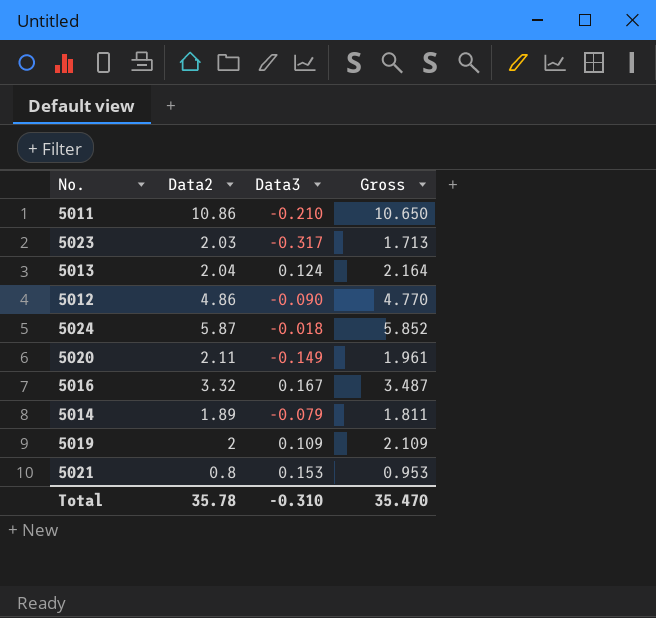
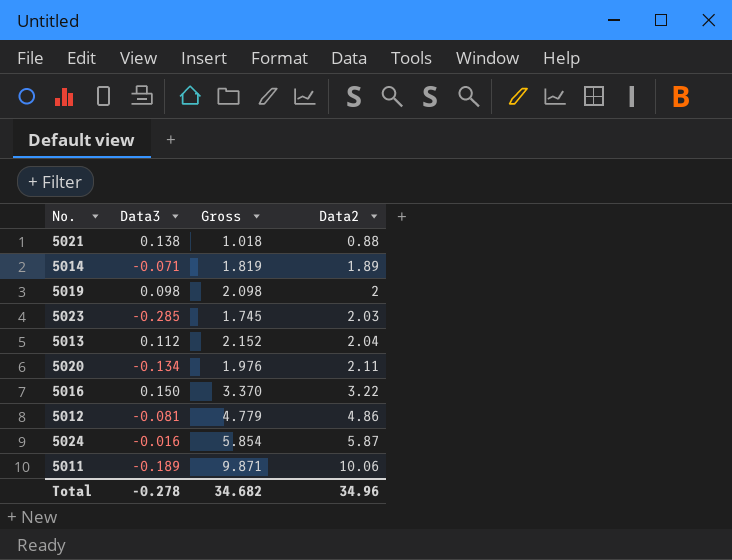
row order: none -> Data2 ascending
column Data2 | position: 2 -> 4
5021 | Data3: 0.153 -> 0.138
5021 | Gross: 0.953 -> 1.018
5021 | Data2: 0.8 -> 0.88
5014 | Data3: -0.079 -> -0.071
5014 | Gross: 1.811 -> 1.819
5019 | Data3: 0.109 -> 0.098
5019 | Gross: 2.109 -> 2.098
5023 | Data3: -0.317 -> -0.285
5023 | Gross: 1.713 -> 1.745
5013 | Data3: 0.124 -> 0.112
5013 | Gross: 2.164 -> 2.152
5020 | Data3: -0.149 -> -0.134
5020 | Gross: 1.961 -> 1.976
5016 | Data3: 0.167 -> 0.150
5016 | Gross: 3.487 -> 3.370
5016 | Data2: 3.32 -> 3.22
5012 | Data3: -0.090 -> -0.081
5012 | Gross: 4.770 -> 4.779
5024 | Data3: -0.018 -> -0.016
5024 | Gross: 5.852 -> 5.854
5011 | Data3: -0.210 -> -0.189
5011 | Gross: 10.650 -> 9.871
5011 | Data2: 10.86 -> 10.06
Total | Data3: -0.310 -> -0.278
Total | Gross: 35.470 -> 34.682
Total | Data2: 35.78 -> 34.96

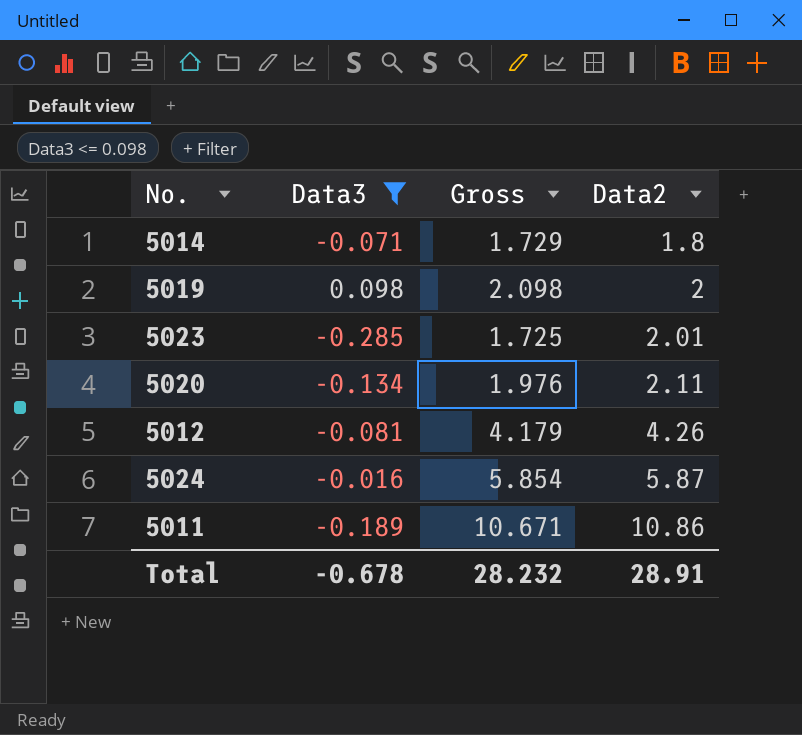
filter: none -> Data3 <= 0.098
5014 | Gross: 1.819 -> 1.729
5014 | Data2: 1.89 -> 1.8
5023 | Gross: 1.745 -> 1.725
5023 | Data2: 2.03 -> 2.01
5012 | Gross: 4.779 -> 4.179
5012 | Data2: 4.86 -> 4.26
5011 | Gross: 9.871 -> 10.671
5011 | Data2: 10.06 -> 10.86
Total | Data3: -0.278 -> -0.678
Total | Gross: 34.682 -> 28.232
Total | Data2: 34.96 -> 28.91

